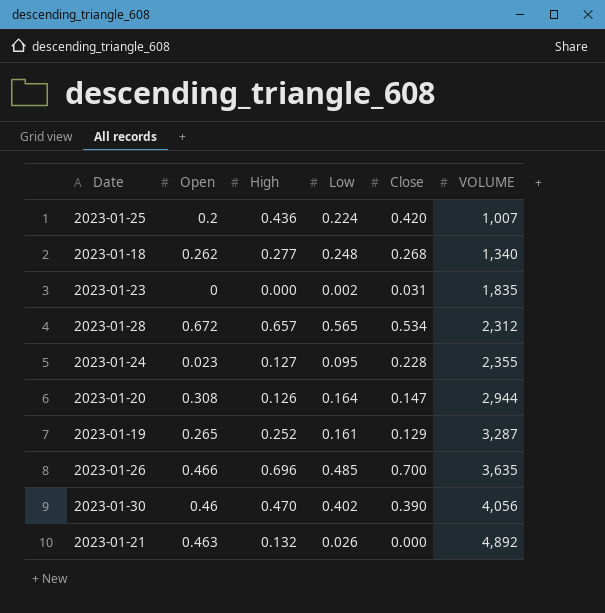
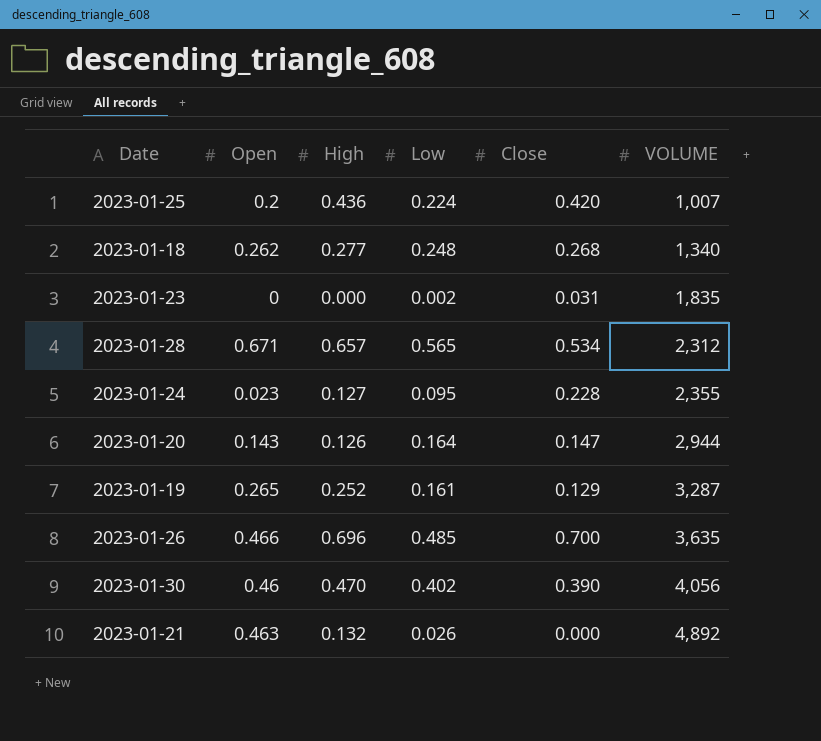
2023-01-28 | Open: 0.672 -> 0.671
2023-01-20 | Open: 0.308 -> 0.143

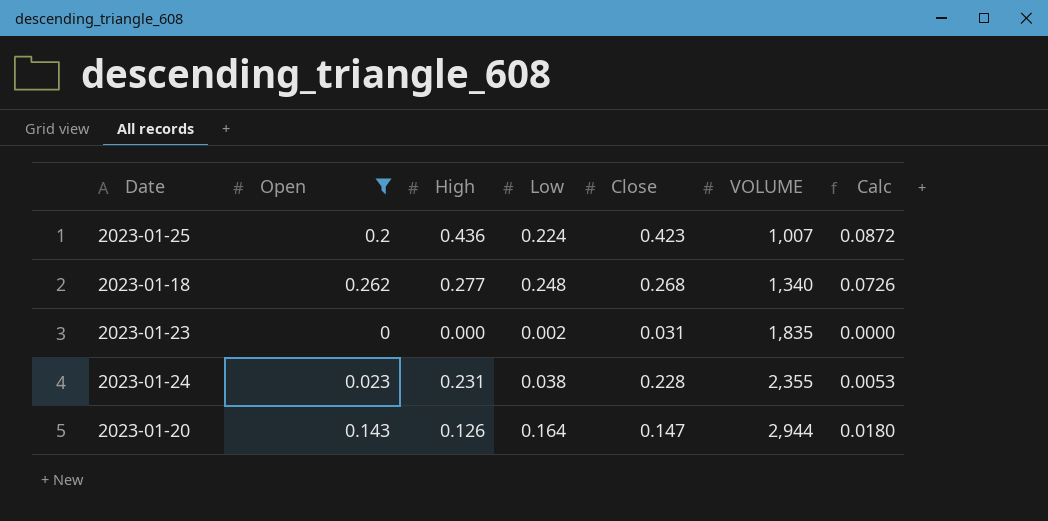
filter: none -> Open <= 0.262
column Calc | formula: none -> [Open] * [High]
2023-01-25 | Close: 0.420 -> 0.423
2023-01-24 | High: 0.127 -> 0.231
2023-01-24 | Low: 0.095 -> 0.038

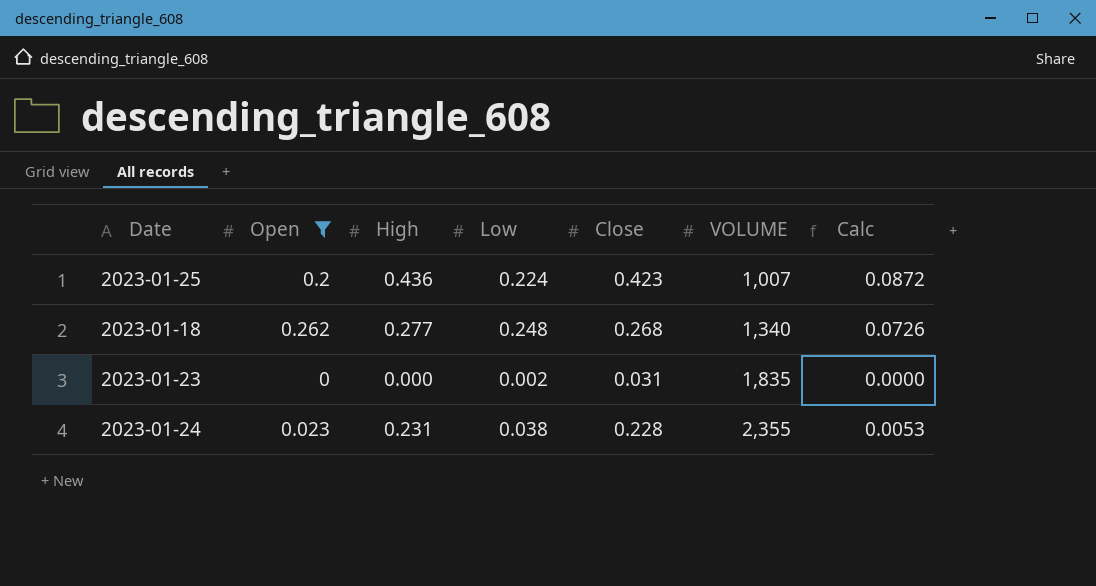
row 2023-01-20: 0.143 | 0.126 | 0.164 | 0.147 | 2,944 | 0.0180 -> none

